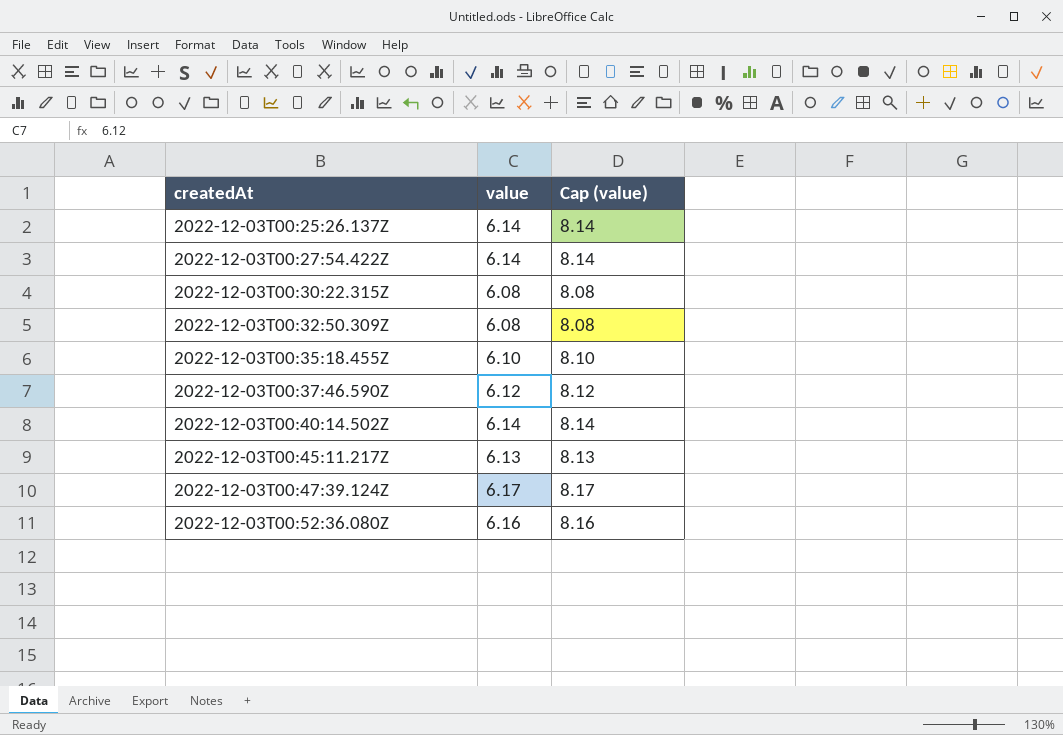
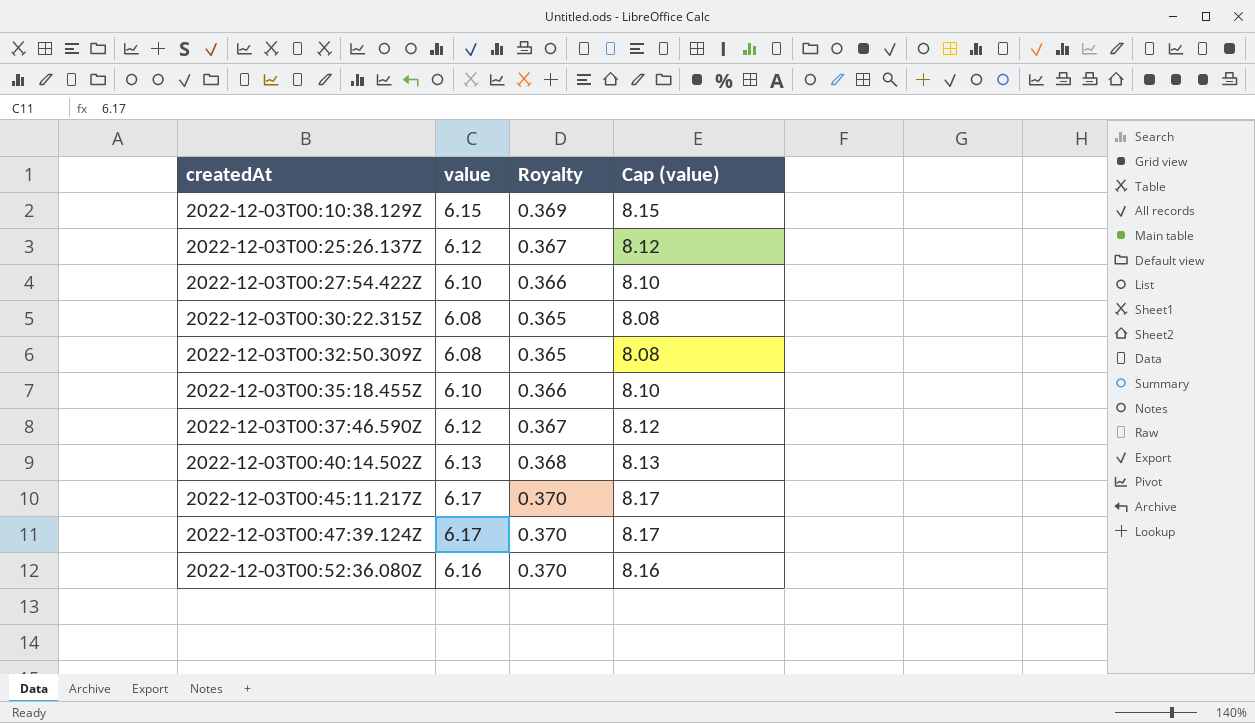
column Royalty | formula: none -> [value] * 0.06
row 2022-12-03T00:10:38.129Z: none -> 6.15 | 0.369 | 8.15
2022-12-03T00:25:26.137Z | value: 6.14 -> 6.12
2022-12-03T00:25:26.137Z | Cap (value): 8.14 -> 8.12
2022-12-03T00:27:54.422Z | value: 6.14 -> 6.10
2022-12-03T00:27:54.422Z | Cap (value): 8.14 -> 8.10
2022-12-03T00:40:14.502Z | value: 6.14 -> 6.13
2022-12-03T00:40:14.502Z | Cap (value): 8.14 -> 8.13
2022-12-03T00:45:11.217Z | value: 6.13 -> 6.17
2022-12-03T00:45:11.217Z | Cap (value): 8.13 -> 8.17

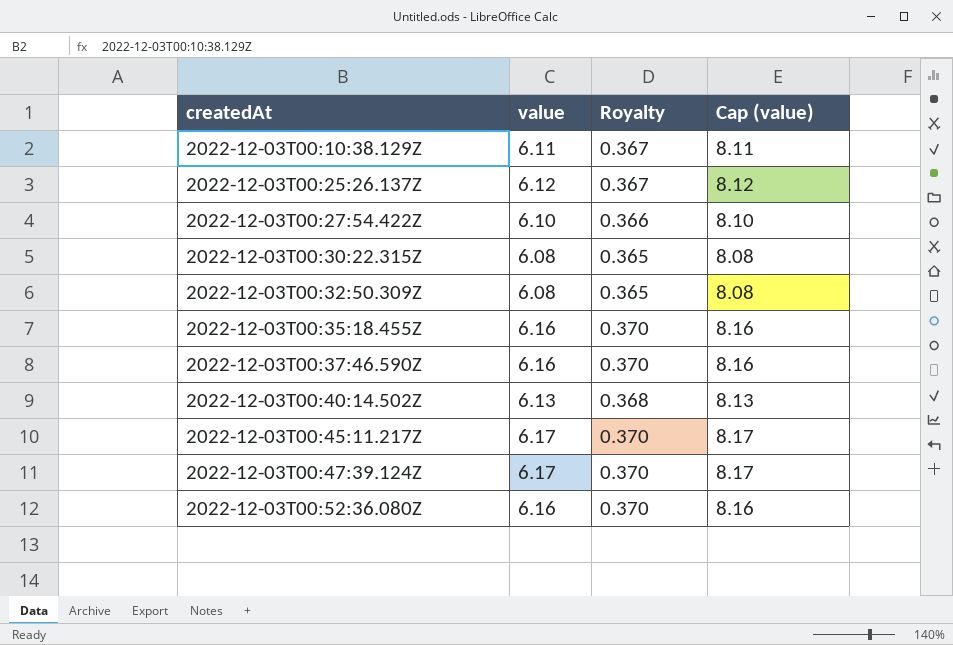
2022-12-03T00:10:38.129Z | value: 6.15 -> 6.11
2022-12-03T00:10:38.129Z | Royalty: 0.369 -> 0.367
2022-12-03T00:10:38.129Z | Cap (value): 8.15 -> 8.11
2022-12-03T00:35:18.455Z | value: 6.10 -> 6.16
2022-12-03T00:35:18.455Z | Royalty: 0.366 -> 0.370
2022-12-03T00:35:18.455Z | Cap (value): 8.10 -> 8.16
2022-12-03T00:37:46.590Z | value: 6.12 -> 6.16
2022-12-03T00:37:46.590Z | Royalty: 0.367 -> 0.370
2022-12-03T00:37:46.590Z | Cap (value): 8.12 -> 8.16

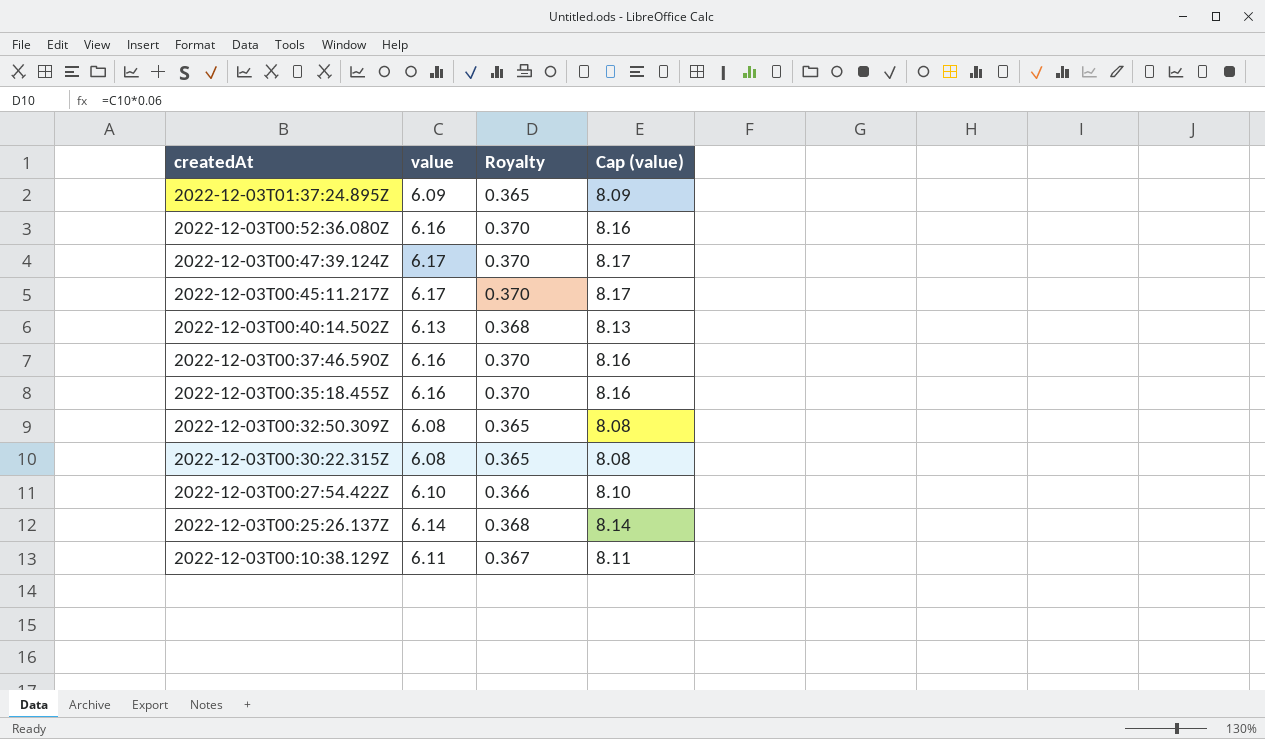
row order: createdAt ascending -> createdAt descending
row 2022-12-03T01:37:24.895Z: none -> 6.09 | 0.365 | 8.09
2022-12-03T00:25:26.137Z | value: 6.12 -> 6.14
2022-12-03T00:25:26.137Z | Royalty: 0.367 -> 0.368
2022-12-03T00:25:26.137Z | Cap (value): 8.12 -> 8.14

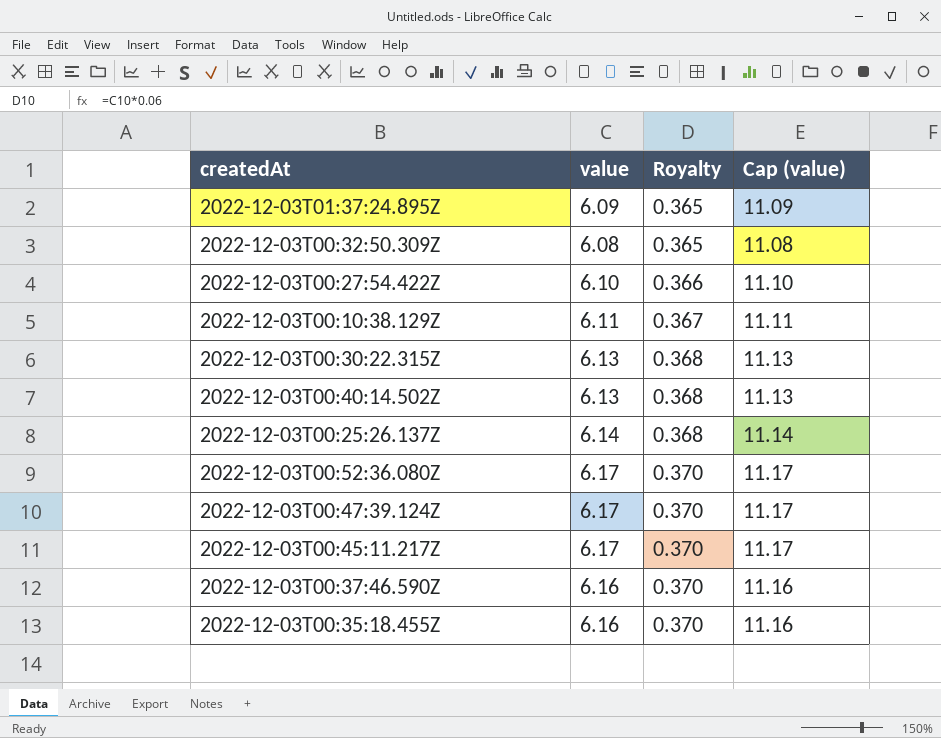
row order: createdAt descending -> Royalty ascending
column Cap (value) | formula: [value] + 2 -> [value] + 5
2022-12-03T00:30:22.315Z | value: 6.08 -> 6.13
2022-12-03T00:30:22.315Z | Royalty: 0.365 -> 0.368
2022-12-03T00:52:36.080Z | value: 6.16 -> 6.17

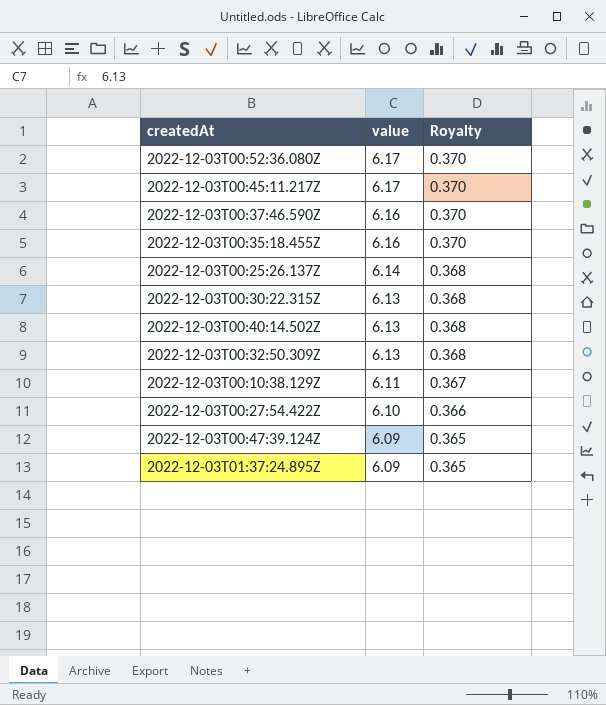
row order: Royalty ascending -> value descending
column Cap (value) | formula: [value] + 5 -> none
2022-12-03T00:32:50.309Z | value: 6.08 -> 6.13
2022-12-03T00:32:50.309Z | Royalty: 0.365 -> 0.368
2022-12-03T00:47:39.124Z | value: 6.17 -> 6.09
2022-12-03T00:47:39.124Z | Royalty: 0.370 -> 0.365

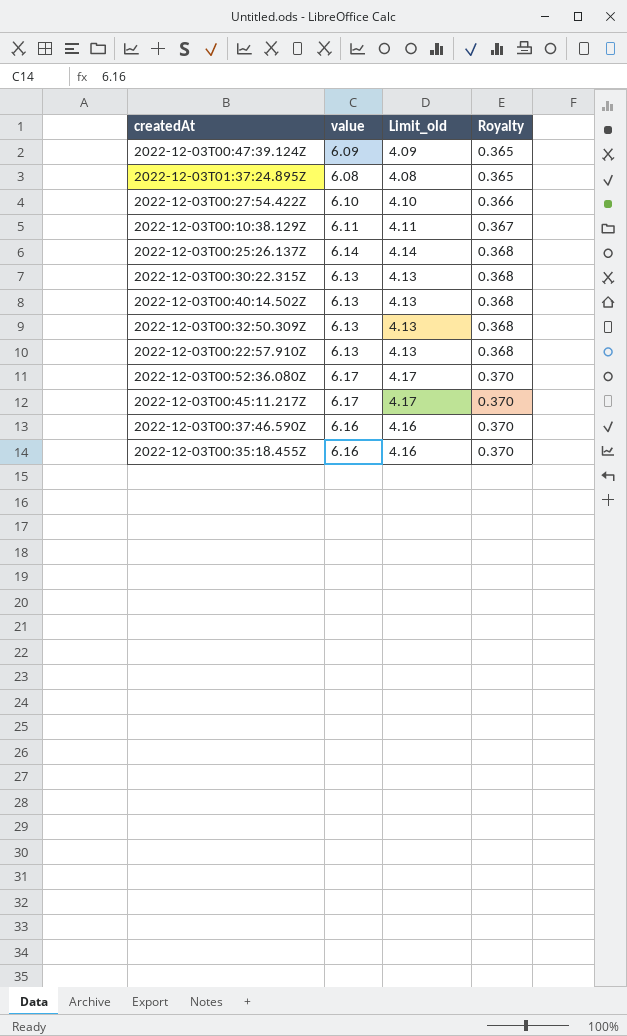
row order: value descending -> Royalty ascending
column Limit_old | formula: none -> [value] - 2
2022-12-03T01:37:24.895Z | value: 6.09 -> 6.08
row 2022-12-03T00:22:57.910Z: none -> 6.13 | 4.13 | 0.368

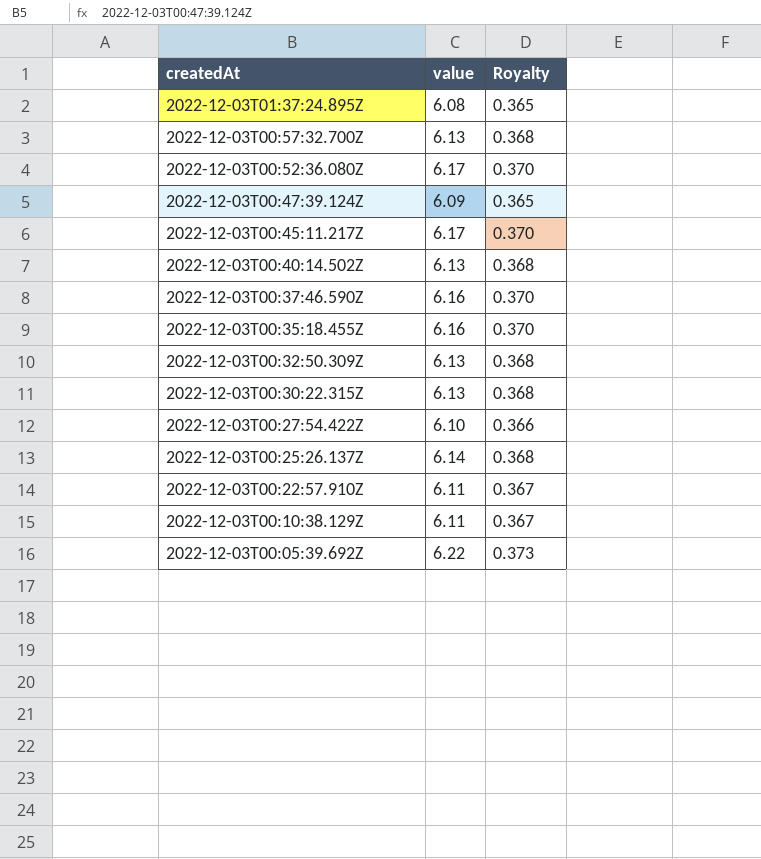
row order: Royalty ascending -> createdAt descending
column Limit_old | formula: [value] - 2 -> none
row 2022-12-03T00:57:32.700Z: none -> 6.13 | 0.368
2022-12-03T00:22:57.910Z | value: 6.13 -> 6.11
2022-12-03T00:22:57.910Z | Royalty: 0.368 -> 0.367
row 2022-12-03T00:05:39.692Z: none -> 6.22 | 0.373

